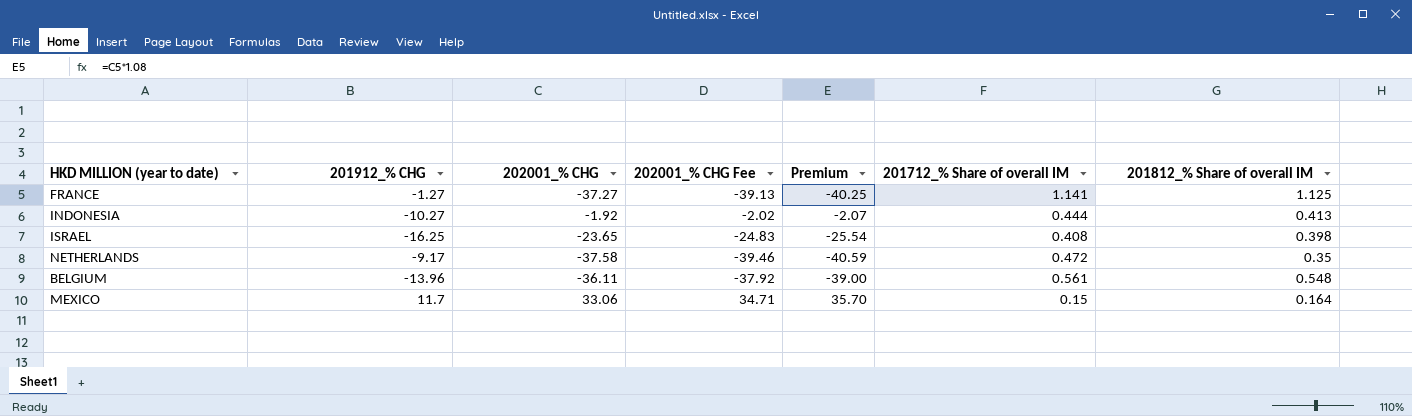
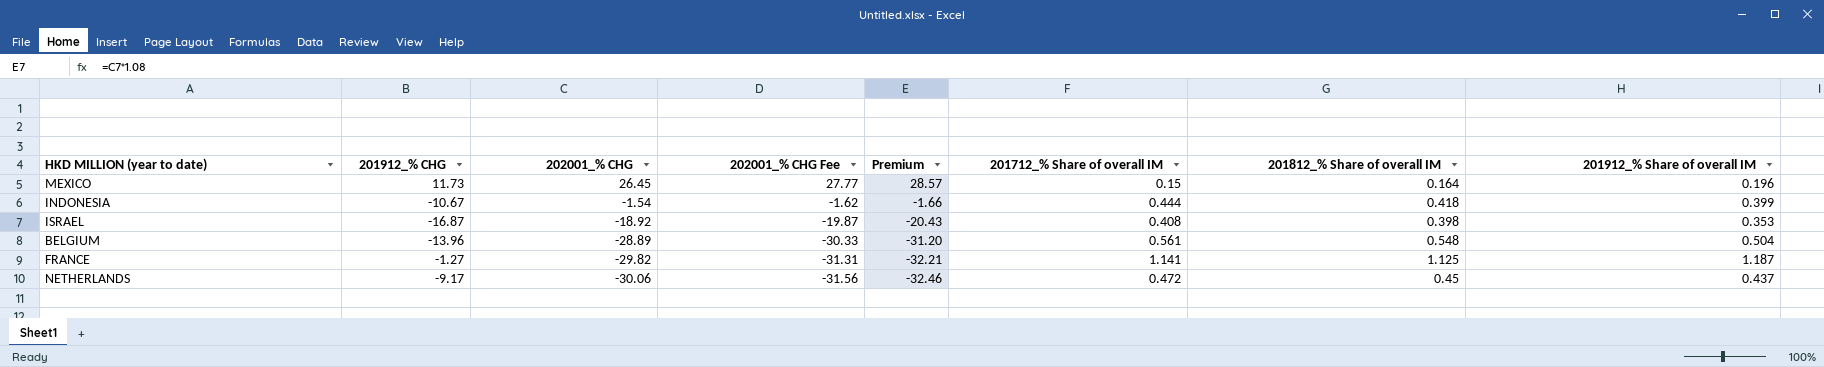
row order: none -> 202001_% CHG descending
column 201912_% Share of overall IM | position: none -> 8
MEXICO | 201912_% CHG: 11.7 -> 11.73
MEXICO | 202001_% CHG: 33.06 -> 26.45
MEXICO | 202001_% CHG Fee: 34.71 -> 27.77
MEXICO | Premium: 35.70 -> 28.57
INDONESIA | 201912_% CHG: -10.27 -> -10.67
INDONESIA | 202001_% CHG: -1.92 -> -1.54
INDONESIA | 202001_% CHG Fee: -2.02 -> -1.62
INDONESIA | Premium: -2.07 -> -1.66
INDONESIA | 201812_% Share of overall IM: 0.413 -> 0.418
ISRAEL | 201912_% CHG: -16.25 -> -16.87
ISRAEL | 202001_% CHG: -23.65 -> -18.92
ISRAEL | 202001_% CHG Fee: -24.83 -> -19.87
ISRAEL | Premium: -25.54 -> -20.43
BELGIUM | 202001_% CHG: -36.11 -> -28.89
BELGIUM | 202001_% CHG Fee: -37.92 -> -30.33
BELGIUM | Premium: -39.00 -> -31.20
FRANCE | 202001_% CHG: -37.27 -> -29.82
FRANCE | 202001_% CHG Fee: -39.13 -> -31.31
FRANCE | Premium: -40.25 -> -32.21
NETHERLANDS | 202001_% CHG: -37.58 -> -30.06
NETHERLANDS | 202001_% CHG Fee: -39.46 -> -31.56
NETHERLANDS | Premium: -40.59 -> -32.46
NETHERLANDS | 201812_% Share of overall IM: 0.35 -> 0.45

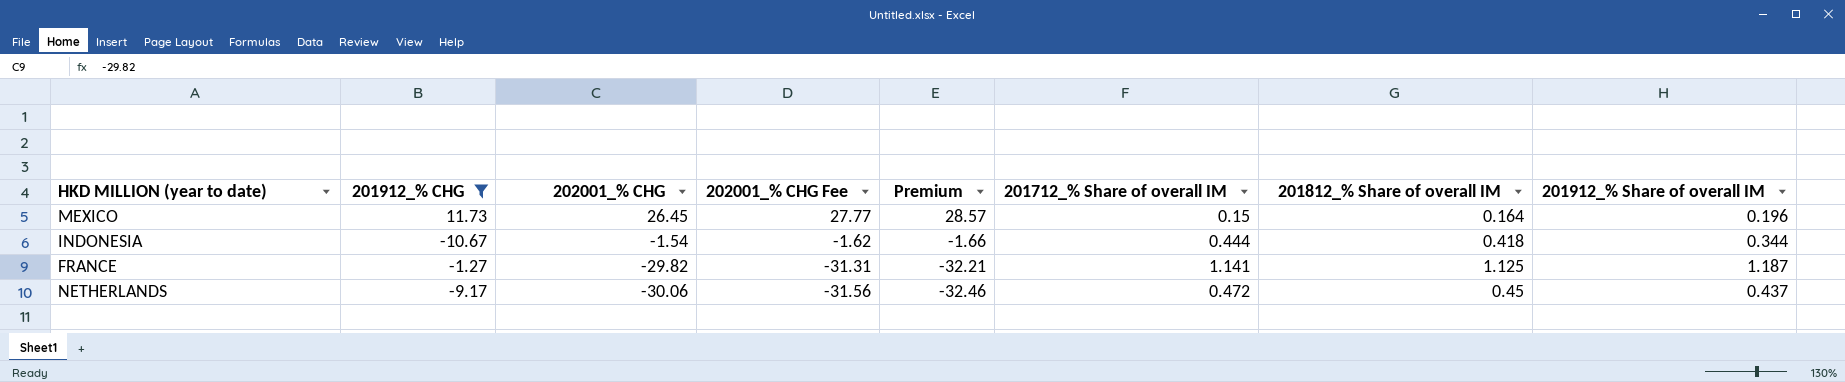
filter: none -> 201912_% CHG >= -10.67
INDONESIA | 201912_% Share of overall IM: 0.399 -> 0.344

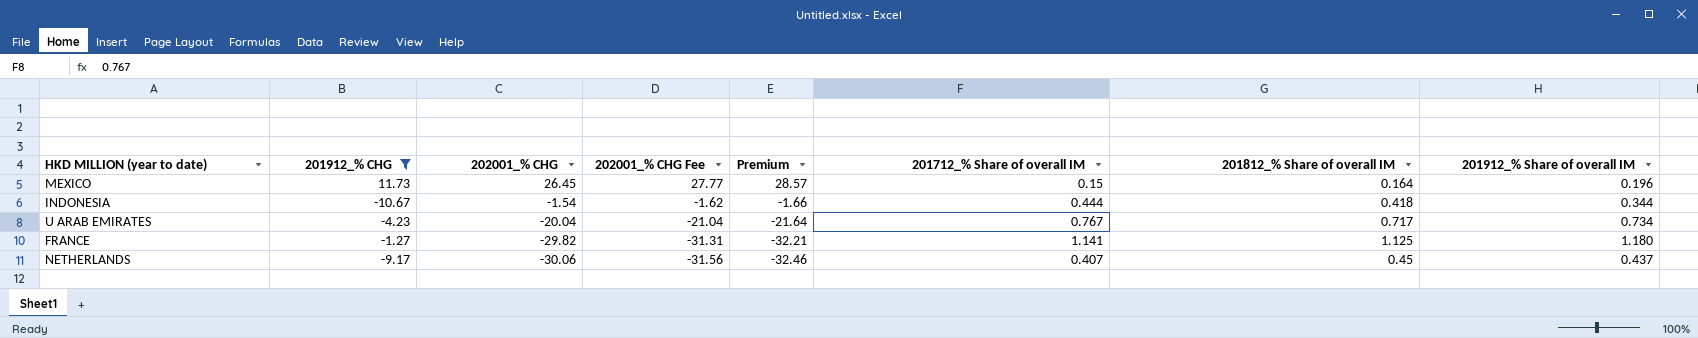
row U ARAB EMIRATES: none -> -4.23 | -20.04 | -21.04 | -21.64 | 0.767 | 0.717 | 0.734
FRANCE | 201912_% Share of overall IM: 1.187 -> 1.180
NETHERLANDS | 201712_% Share of overall IM: 0.472 -> 0.407

